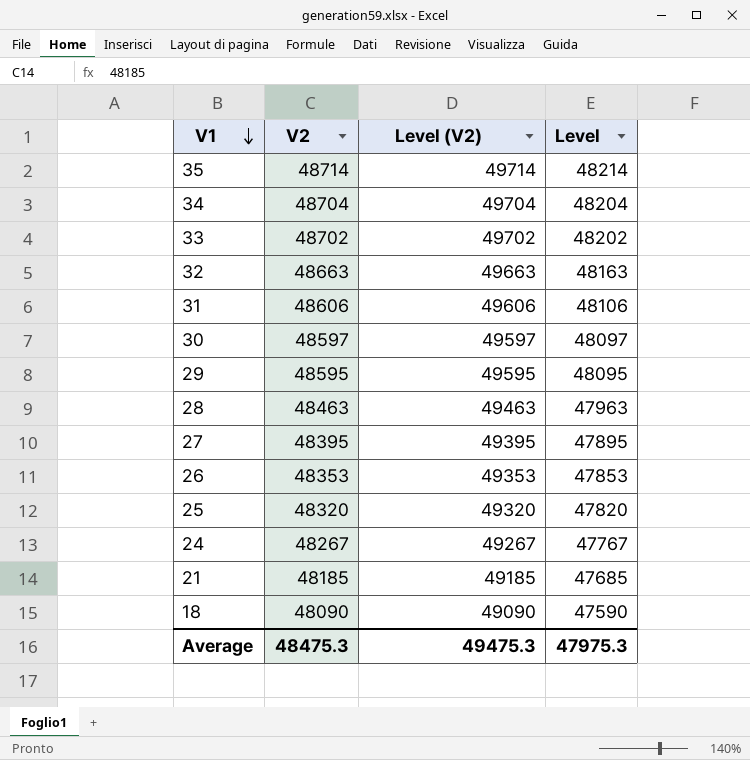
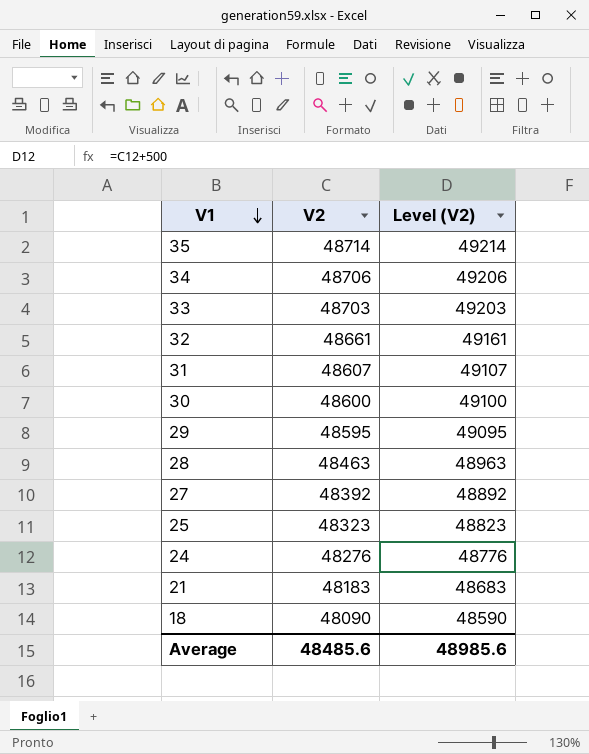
column Level | formula: [V2] - 500 -> none
column Level (V2) | formula: [V2] + 1000 -> [V2] + 500
row 26: 48353 | 49353 | 47853 -> none
34 | V2: 48704 -> 48706
33 | V2: 48702 -> 48703
32 | V2: 48663 -> 48661
31 | V2: 48606 -> 48607
30 | V2: 48597 -> 48600
27 | V2: 48395 -> 48392
25 | V2: 48320 -> 48323
24 | V2: 48267 -> 48276
21 | V2: 48185 -> 48183
Average | V2: 48475.3 -> 48485.6
Average | Level (V2): 49475.3 -> 48985.6

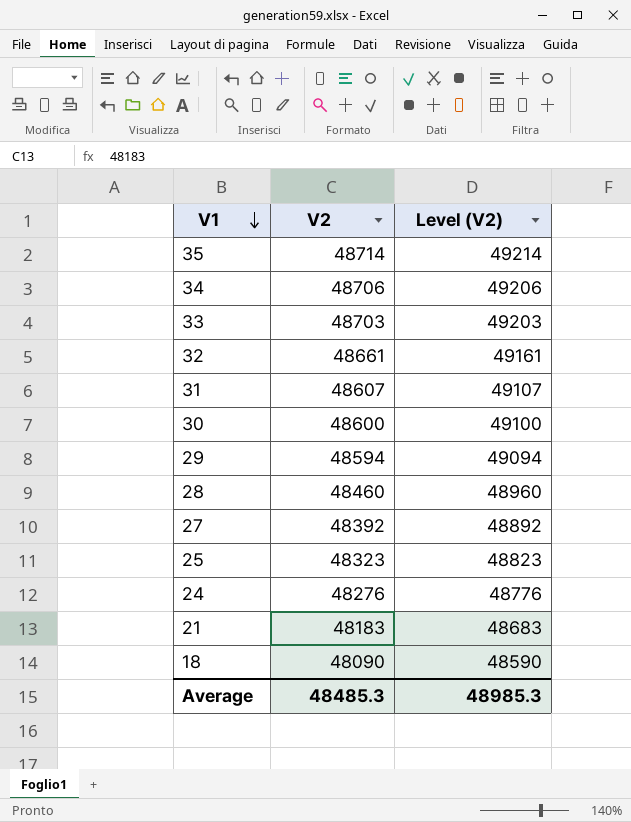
29 | V2: 48595 -> 48594
29 | Level (V2): 49095 -> 49094
28 | V2: 48463 -> 48460
28 | Level (V2): 48963 -> 48960
Average | V2: 48485.6 -> 48485.3
Average | Level (V2): 48985.6 -> 48985.3

